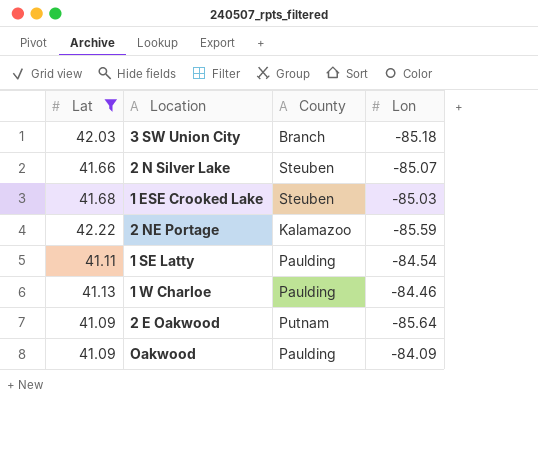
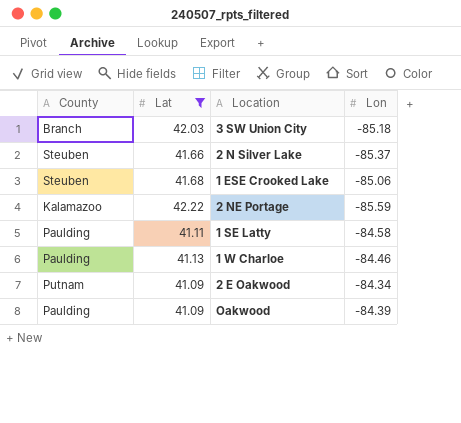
column County | position: 3 -> 1
2 N Silver Lake | Lon: -85.07 -> -85.37
1 ESE Crooked Lake | Lon: -85.03 -> -85.06
1 SE Latty | Lon: -84.54 -> -84.58
2 E Oakwood | Lon: -85.64 -> -84.34
Oakwood | Lon: -84.09 -> -84.39

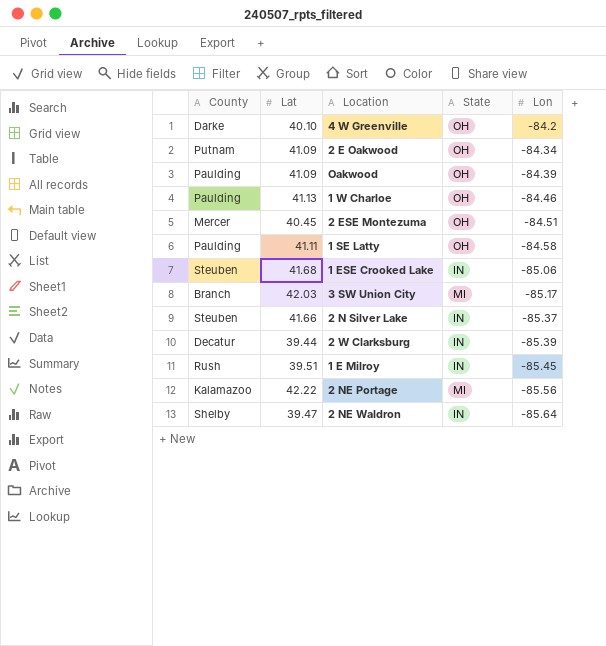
filter: Lat >= 41.09 -> none
row order: none -> Lon descending
column State | position: none -> 4
3 SW Union City | Lon: -85.18 -> -85.17
2 NE Portage | Lon: -85.59 -> -85.56

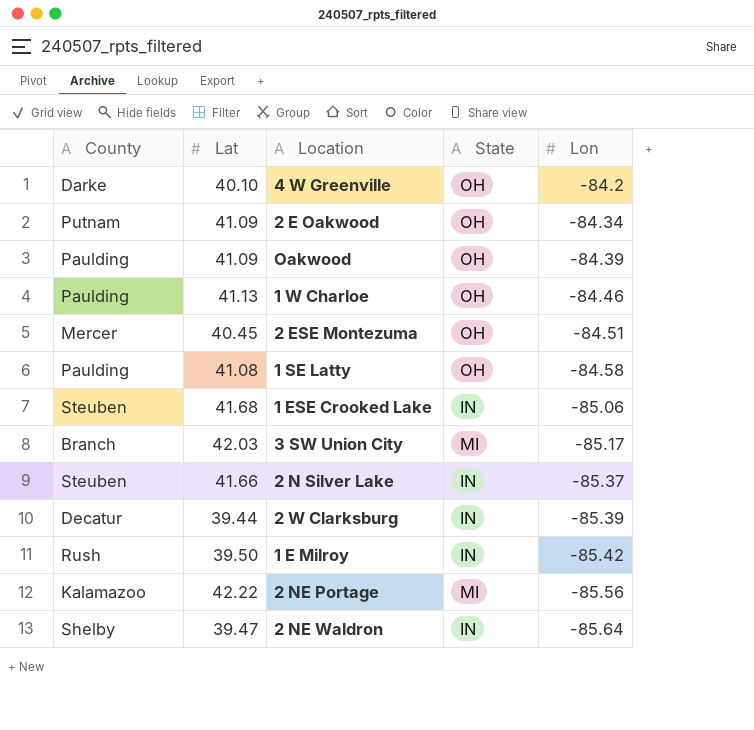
1 SE Latty | Lat: 41.11 -> 41.08
1 E Milroy | Lat: 39.51 -> 39.50
1 E Milroy | Lon: -85.45 -> -85.42

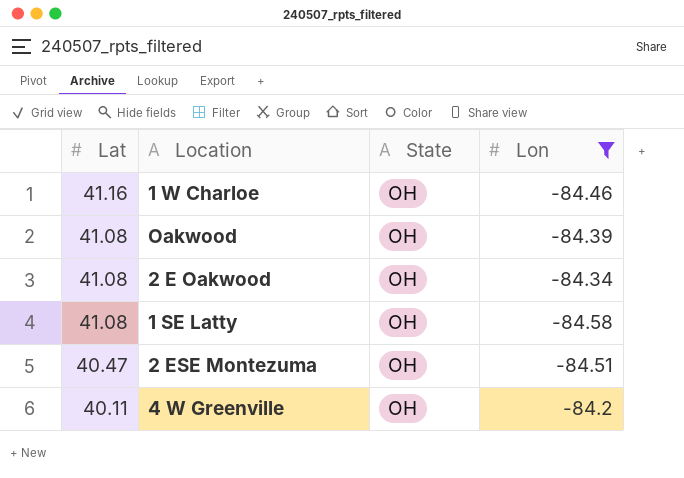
filter: none -> Lon >= -84.58
row order: Lon descending -> Lat descending
column County | position: 1 -> none
1 W Charloe | Lat: 41.13 -> 41.16
Oakwood | Lat: 41.09 -> 41.08
2 E Oakwood | Lat: 41.09 -> 41.08
2 ESE Montezuma | Lat: 40.45 -> 40.47
4 W Greenville | Lat: 40.10 -> 40.11

